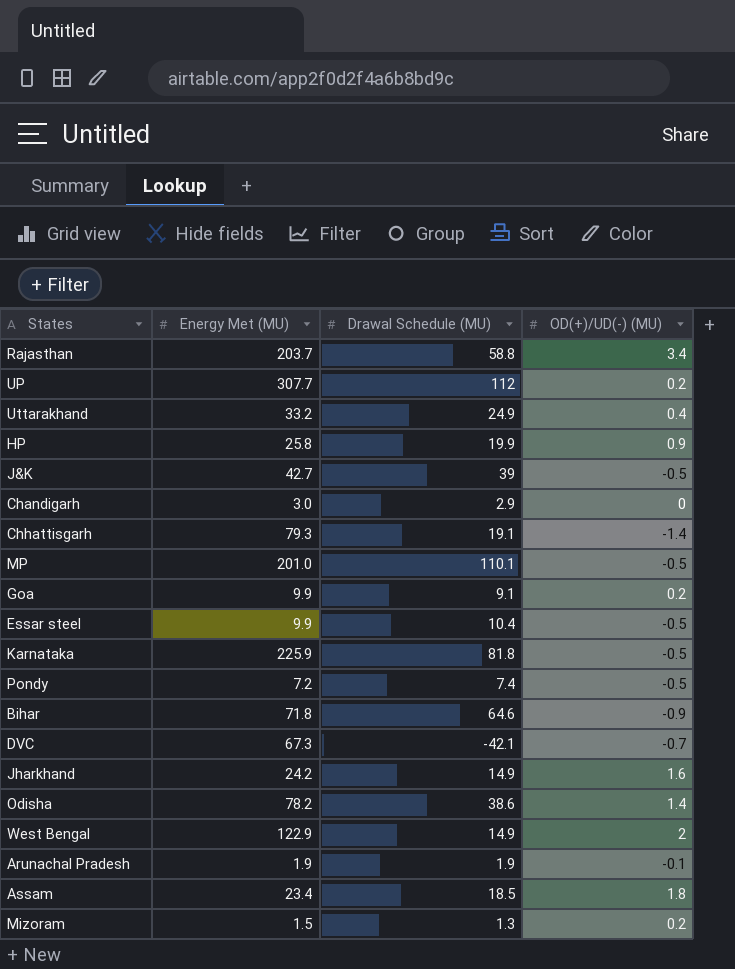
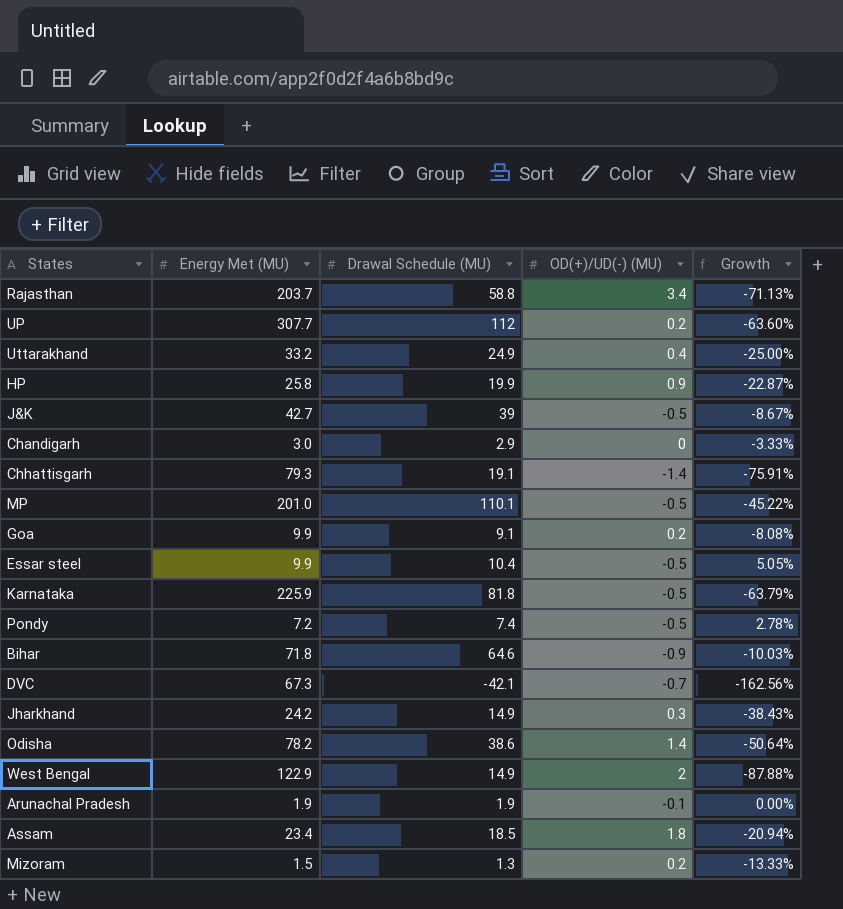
column Growth | formula: none -> ([Drawal Schedule (MU)] - [Energy Met (MU)]) / [Energy Met (MU)]
Jharkhand | OD(+)/UD(-) (MU): 1.6 -> 0.3

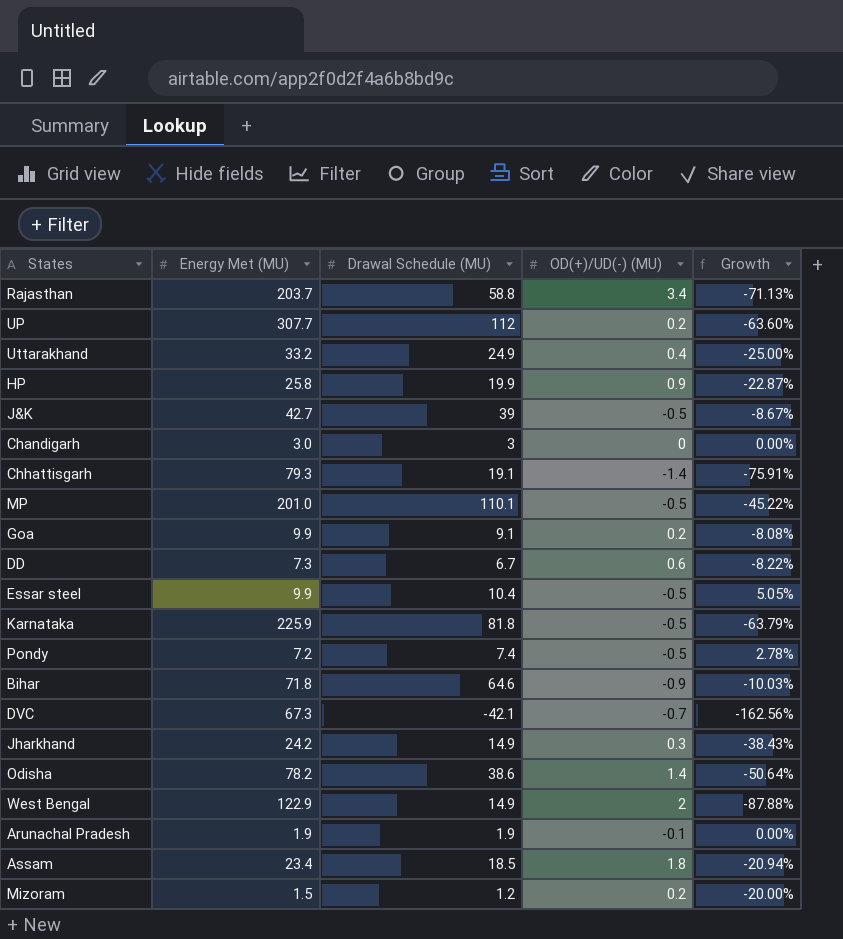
Chandigarh | Drawal Schedule (MU): 2.9 -> 3
Chandigarh | Growth: -3.33% -> 0.00%
row DD: none -> 7.3 | 6.7 | 0.6 | -8.22%
Mizoram | Drawal Schedule (MU): 1.3 -> 1.2
Mizoram | Growth: -13.33% -> -20.00%

